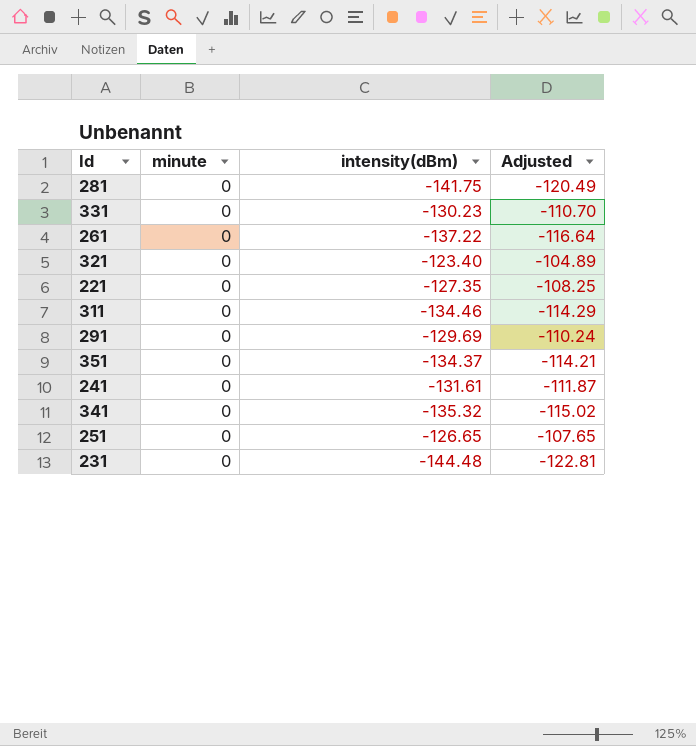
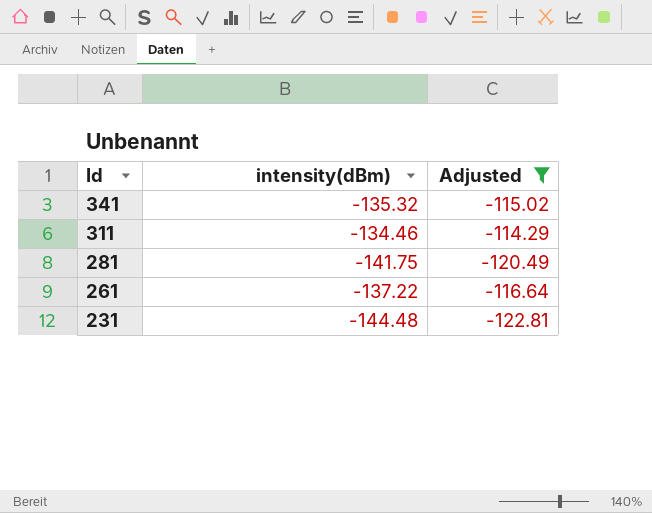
filter: none -> Adjusted <= -114.29
row order: none -> Id descending
column minute | position: 2 -> none

